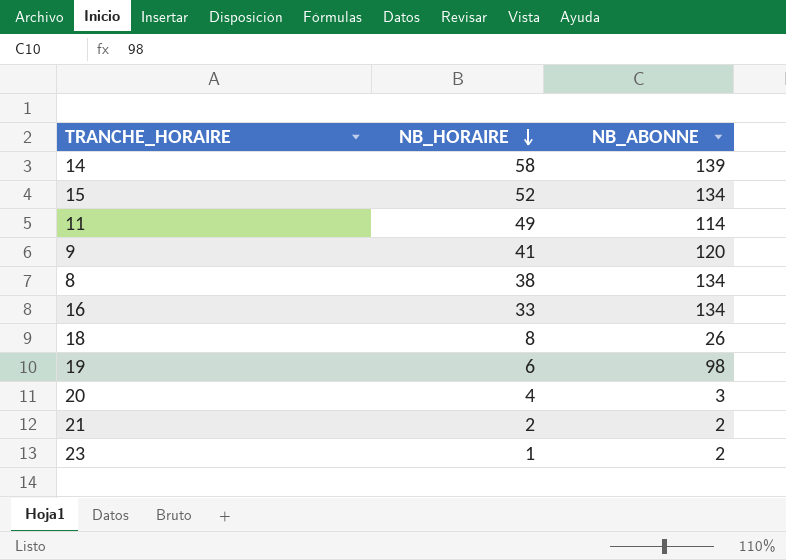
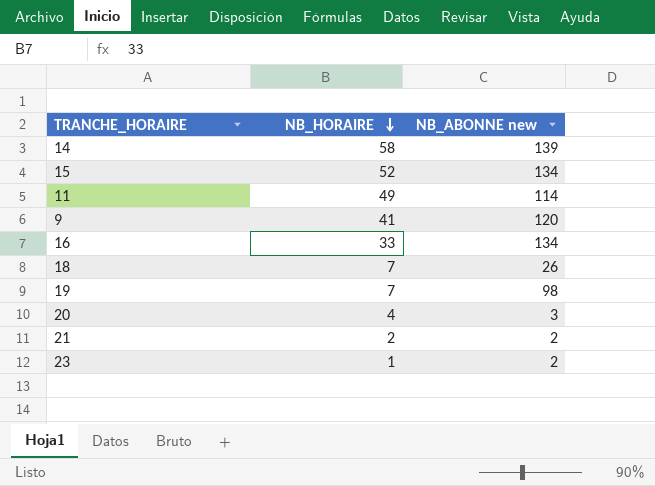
column name: NB_ABONNE -> NB_ABONNE new
row 8: 38 | 134 -> none
18 | NB_HORAIRE: 8 -> 7
19 | NB_HORAIRE: 6 -> 7

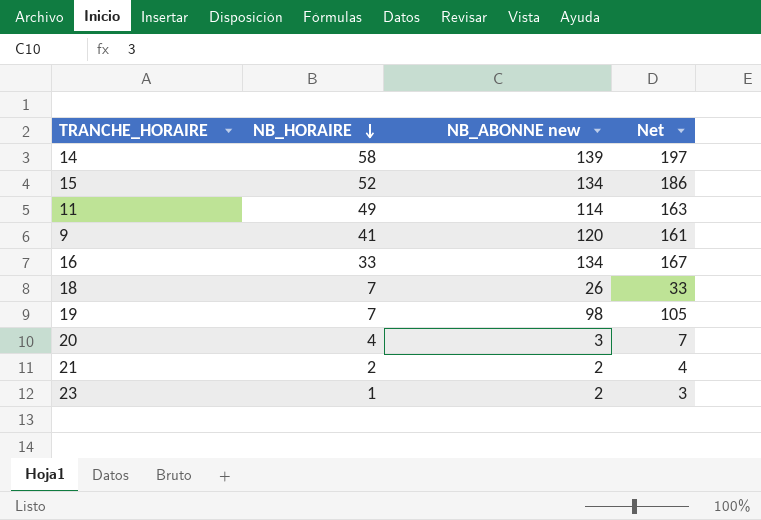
column Net | formula: none -> [NB_HORAIRE] + [NB_ABONNE new]

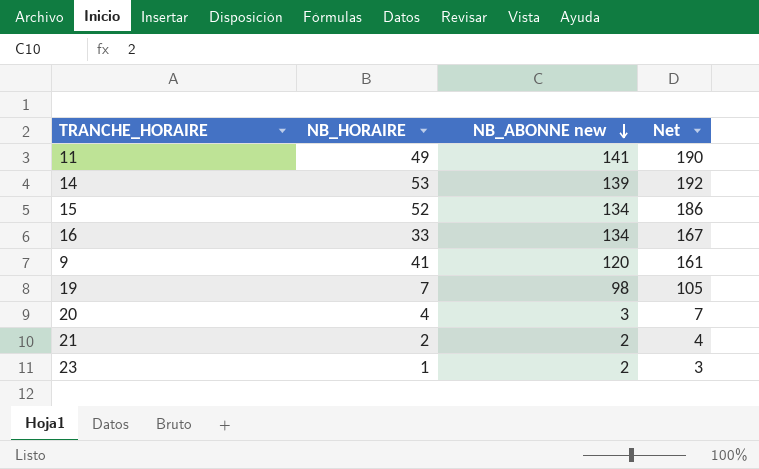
row order: NB_HORAIRE descending -> NB_ABONNE new descending
row 18: 7 | 26 | 33 -> none
11 | NB_ABONNE new: 114 -> 141
11 | Net: 163 -> 190
14 | NB_HORAIRE: 58 -> 53
14 | Net: 197 -> 192

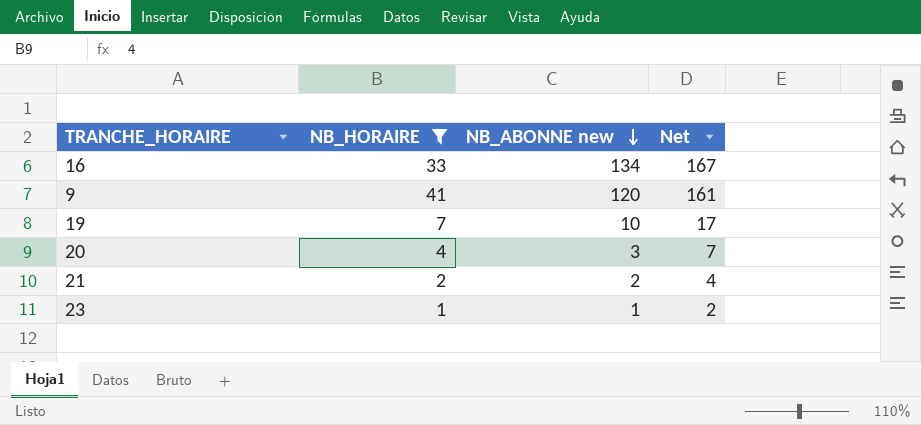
filter: none -> NB_HORAIRE <= 41
19 | NB_ABONNE new: 98 -> 10
19 | Net: 105 -> 17
23 | NB_ABONNE new: 2 -> 1
23 | Net: 3 -> 2

